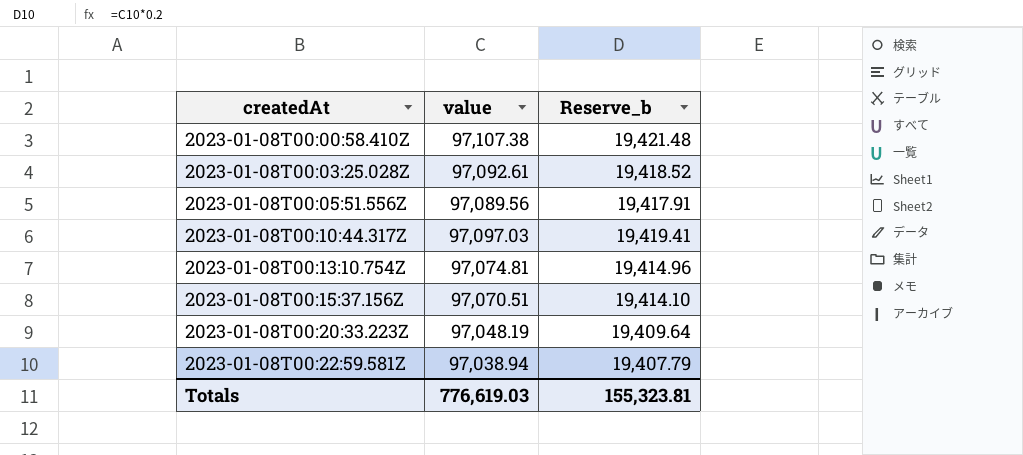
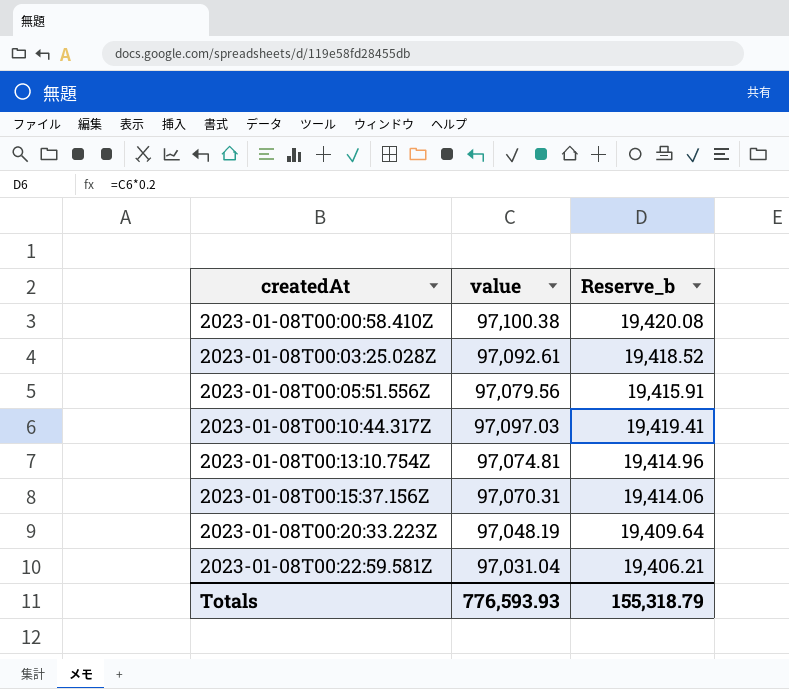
2023-01-08T00:00:58.410Z | value: 97,107.38 -> 97,100.38
2023-01-08T00:00:58.410Z | Reserve_b: 19,421.48 -> 19,420.08
2023-01-08T00:05:51.556Z | value: 97,089.56 -> 97,079.56
2023-01-08T00:05:51.556Z | Reserve_b: 19,417.91 -> 19,415.91
2023-01-08T00:15:37.156Z | value: 97,070.51 -> 97,070.31
2023-01-08T00:15:37.156Z | Reserve_b: 19,414.10 -> 19,414.06
2023-01-08T00:22:59.581Z | value: 97,038.94 -> 97,031.04
2023-01-08T00:22:59.581Z | Reserve_b: 19,407.79 -> 19,406.21
Totals | value: 776,619.03 -> 776,593.93
Totals | Reserve_b: 155,323.81 -> 155,318.79

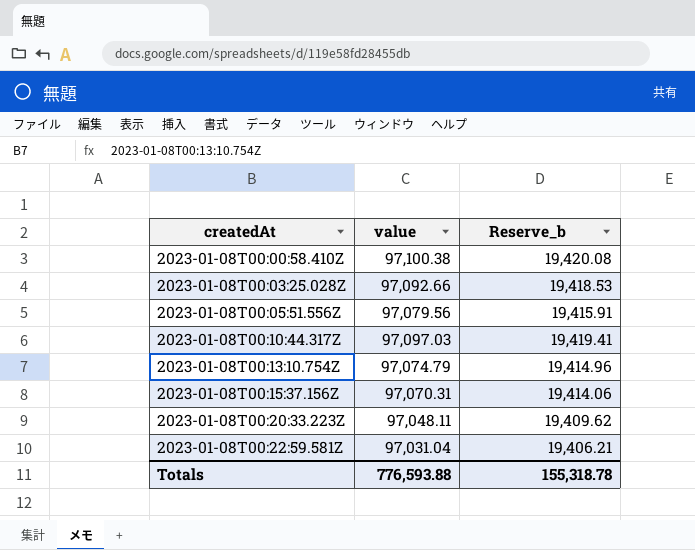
2023-01-08T00:03:25.028Z | value: 97,092.61 -> 97,092.66
2023-01-08T00:03:25.028Z | Reserve_b: 19,418.52 -> 19,418.53
2023-01-08T00:13:10.754Z | value: 97,074.81 -> 97,074.79
2023-01-08T00:20:33.223Z | value: 97,048.19 -> 97,048.11
2023-01-08T00:20:33.223Z | Reserve_b: 19,409.64 -> 19,409.62
Totals | value: 776,593.93 -> 776,593.88
Totals | Reserve_b: 155,318.79 -> 155,318.78

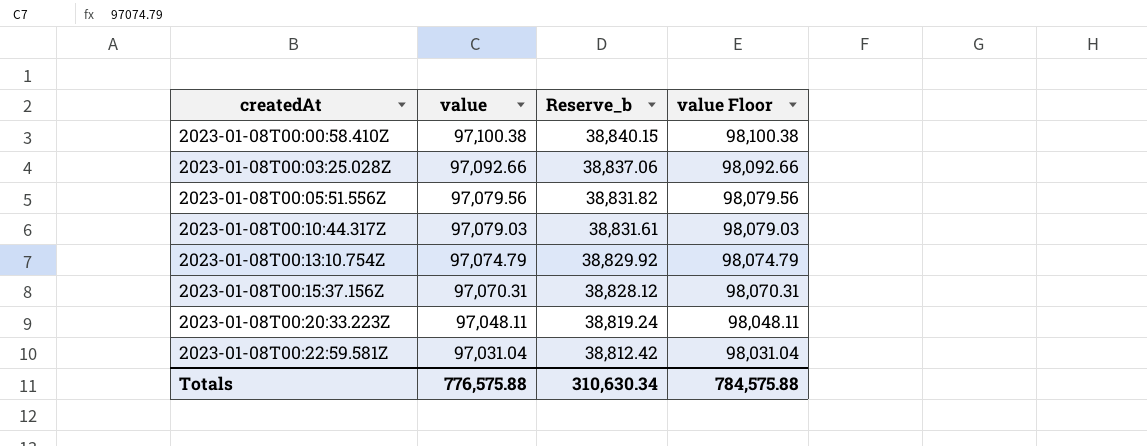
column Reserve_b | formula: [value] * 0.2 -> [value] * 0.4
column value Floor | formula: none -> [value] + 1000
2023-01-08T00:10:44.317Z | value: 97,097.03 -> 97,079.03
Totals | value: 776,593.88 -> 776,575.88
Totals | Reserve_b: 155,318.78 -> 310,630.34

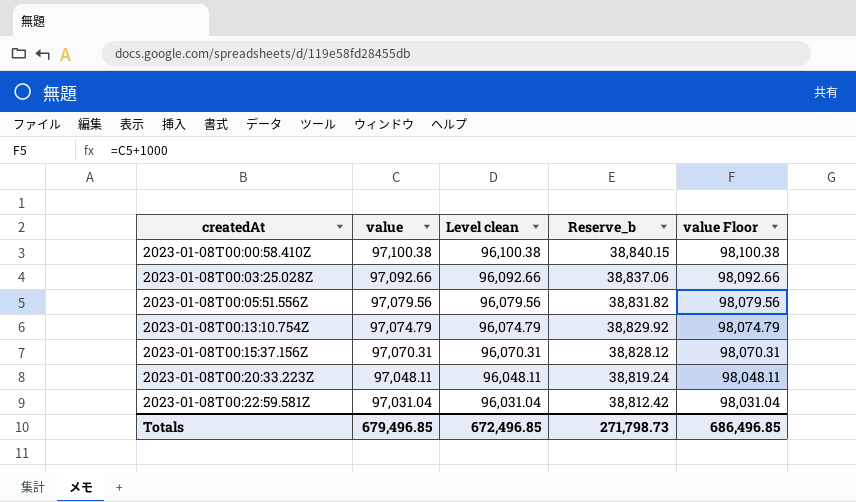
column Level clean | formula: none -> [value] - 1000
row 2023-01-08T00:10:44.317Z: 97,079.03 | 38,831.61 | 98,079.03 -> none
Totals | value: 776,575.88 -> 679,496.85
Totals | Reserve_b: 310,630.34 -> 271,798.73
Totals | value Floor: 784,575.88 -> 686,496.85

